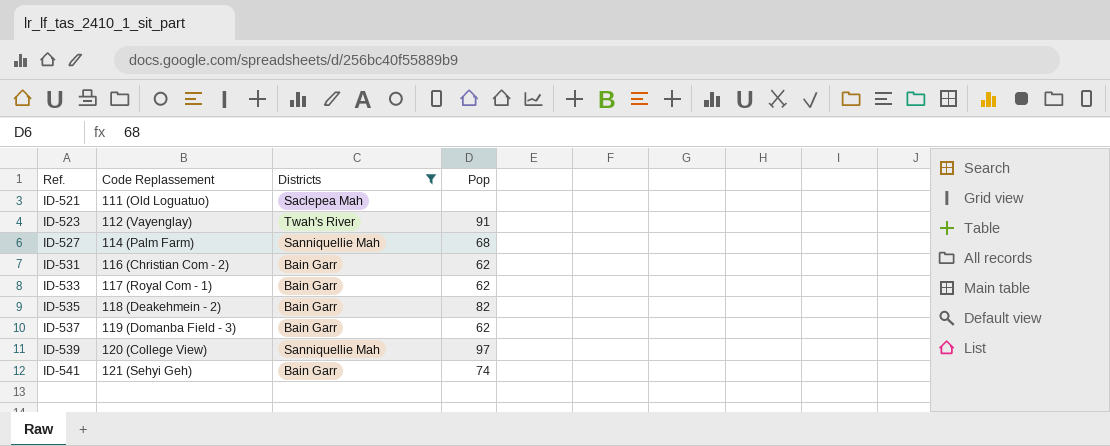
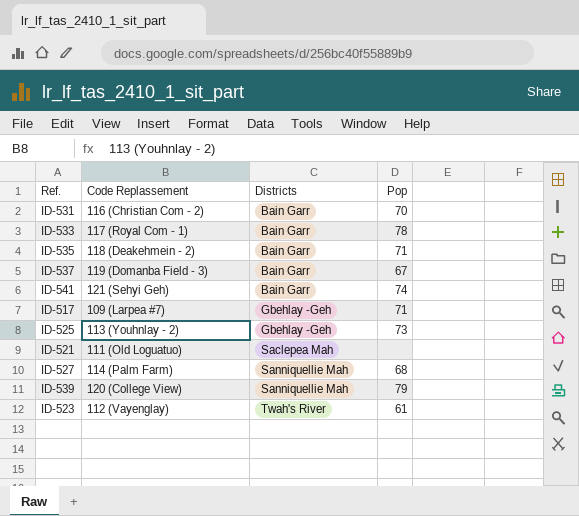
filter: Districts != Gbehlay -Geh -> none
row order: Ref. ascending -> Districts ascending
ID-531 | Pop: 62 -> 70
ID-533 | Pop: 62 -> 78
ID-535 | Pop: 82 -> 71
ID-537 | Pop: 62 -> 67
ID-539 | Pop: 97 -> 79
ID-523 | Pop: 91 -> 61

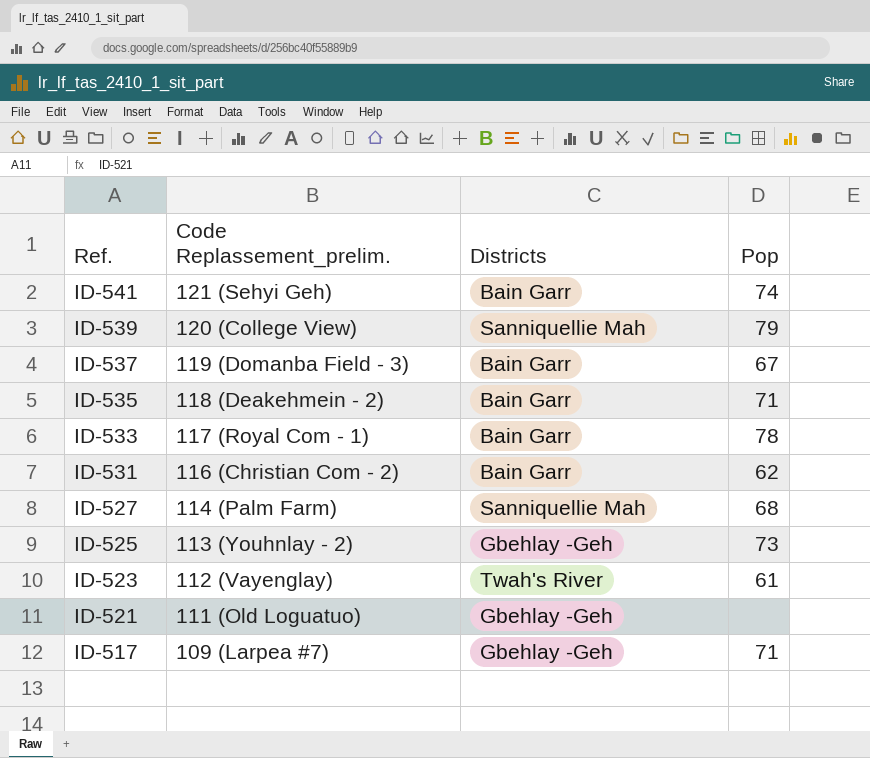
row order: Districts ascending -> Ref. descending
column name: Code Replassement -> Code Replassement_prelim.
ID-531 | Pop: 70 -> 62
ID-521 | Districts: Saclepea Mah -> Gbehlay -Geh

